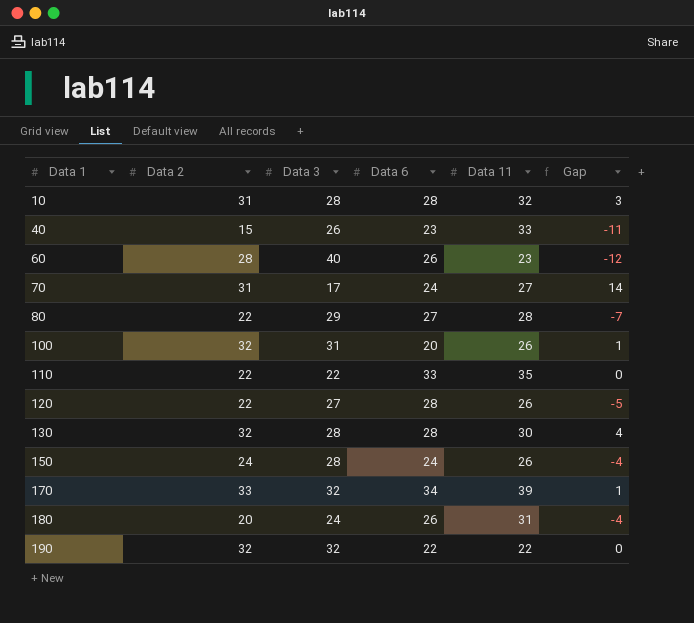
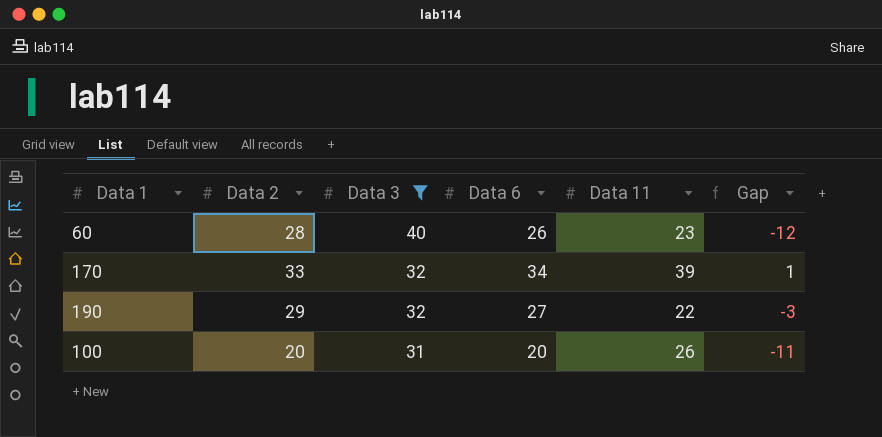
filter: none -> Data 3 >= 31
row order: Data 1 ascending -> Data 3 descending
190 | Data 2: 32 -> 29
190 | Data 6: 22 -> 27
190 | Gap: 0 -> -3
100 | Data 2: 32 -> 20
100 | Gap: 1 -> -11

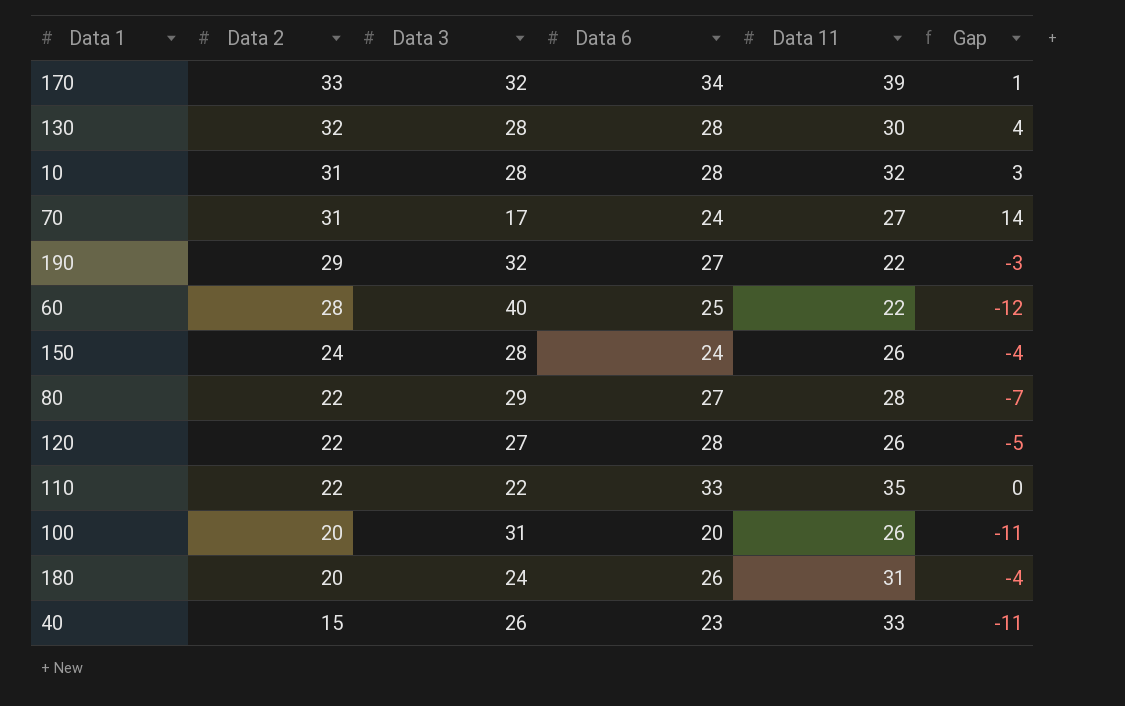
filter: Data 3 >= 31 -> none
row order: Data 3 descending -> Data 2 descending
60 | Data 6: 26 -> 25
60 | Data 11: 23 -> 22

